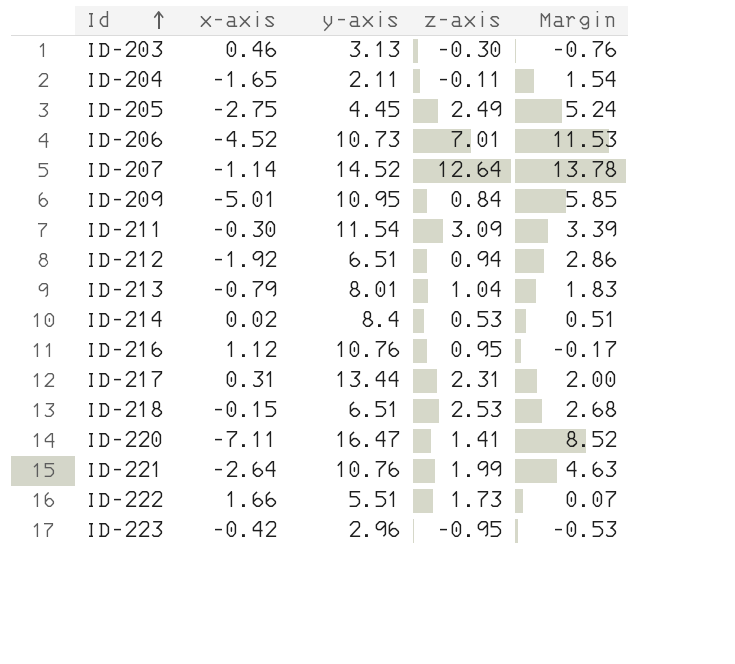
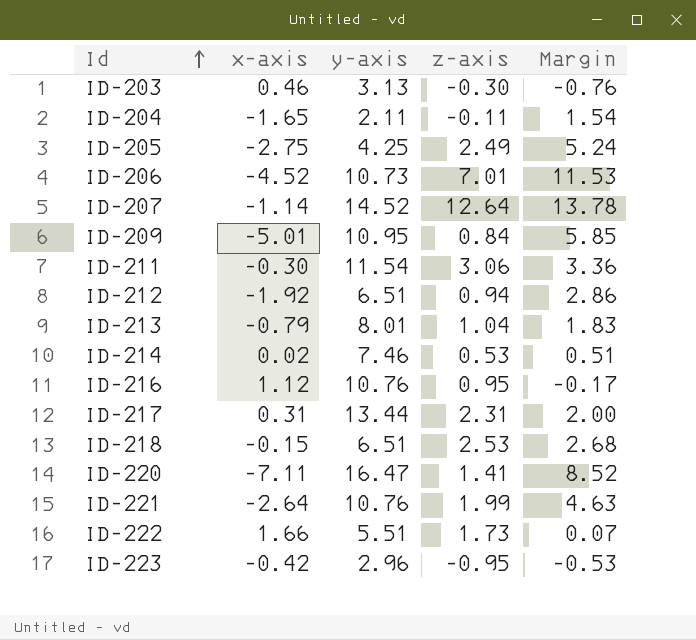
ID-205 | y-axis: 4.45 -> 4.25
ID-211 | z-axis: 3.09 -> 3.06
ID-211 | Margin: 3.39 -> 3.36
ID-214 | y-axis: 8.4 -> 7.46

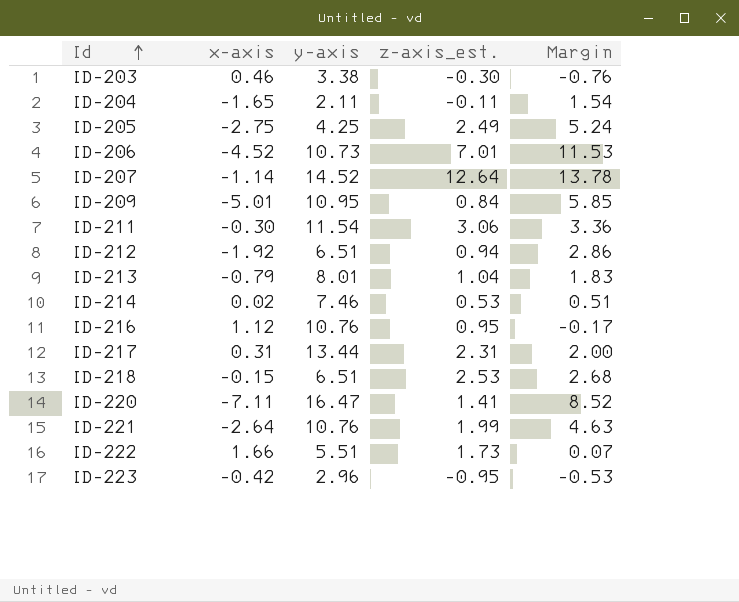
column name: z-axis -> z-axis_est.
ID-203 | y-axis: 3.13 -> 3.38

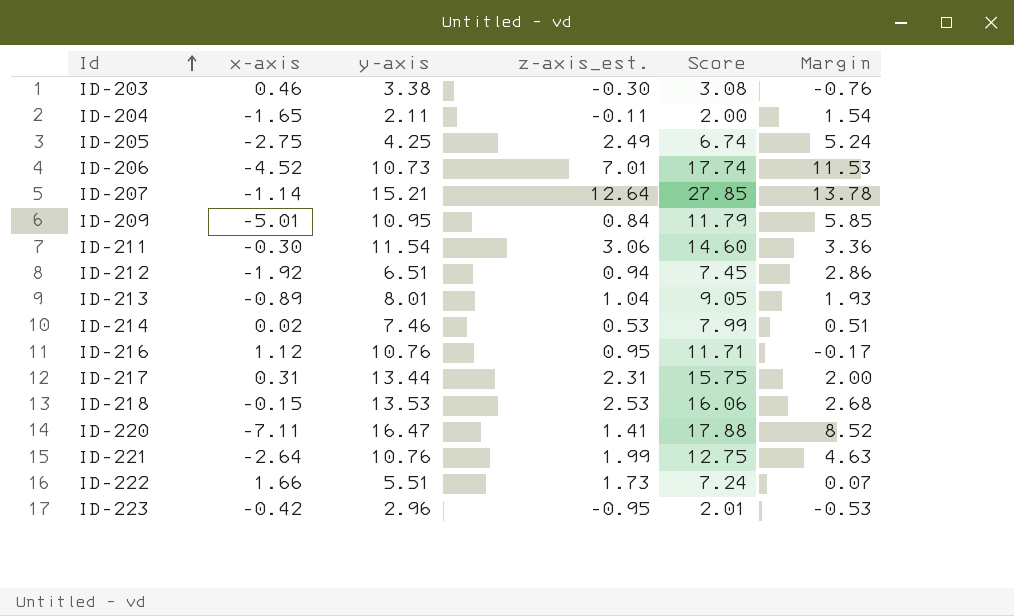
column Score | formula: none -> [y-axis] + [z-axis_est.]
ID-207 | y-axis: 14.52 -> 15.21
ID-213 | x-axis: -0.79 -> -0.89
ID-213 | Margin: 1.83 -> 1.93
ID-218 | y-axis: 6.51 -> 13.53

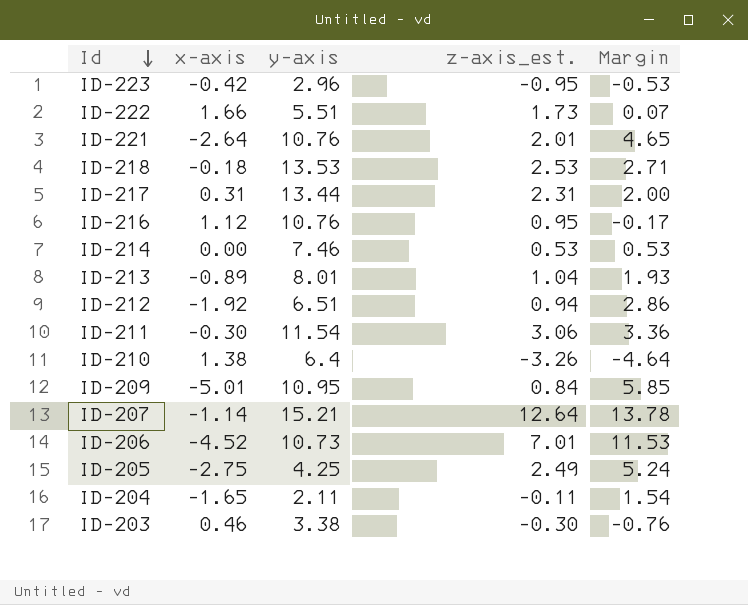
row order: Id ascending -> Id descending
column Score | formula: [y-axis] + [z-axis_est.] -> none
row ID-220: -7.11 | 16.47 | 1.41 | 17.88 | 8.52 -> none
ID-221 | z-axis_est.: 1.99 -> 2.01
ID-221 | Margin: 4.63 -> 4.65
ID-218 | x-axis: -0.15 -> -0.18
ID-218 | Margin: 2.68 -> 2.71
ID-214 | x-axis: 0.02 -> 0.00
ID-214 | Margin: 0.51 -> 0.53
row ID-210: none -> 1.38 | 6.4 | -3.26 | -4.64

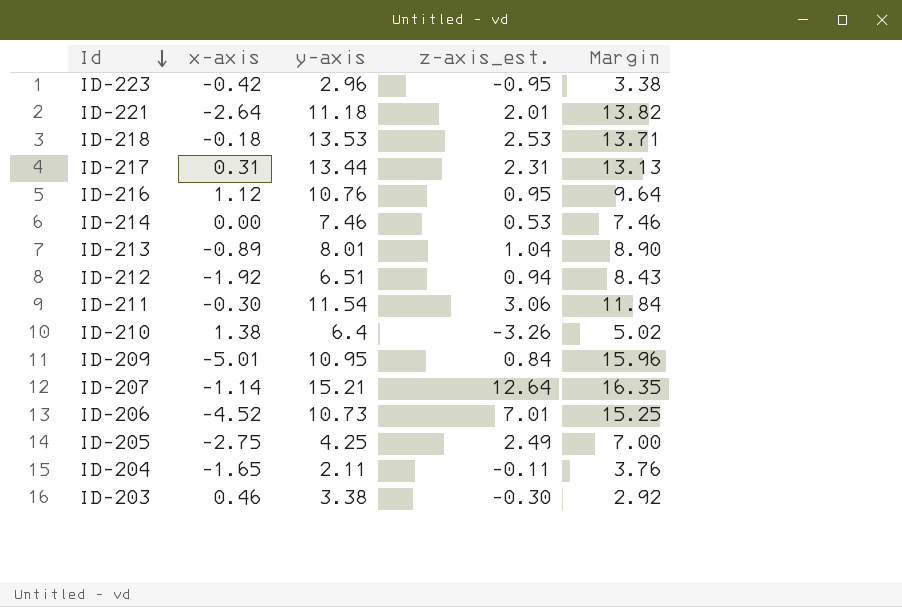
column Margin | formula: [z-axis_est.] - [x-axis] -> [y-axis] - [x-axis]
row ID-222: 1.66 | 5.51 | 1.73 | 0.07 -> none
ID-221 | y-axis: 10.76 -> 11.18

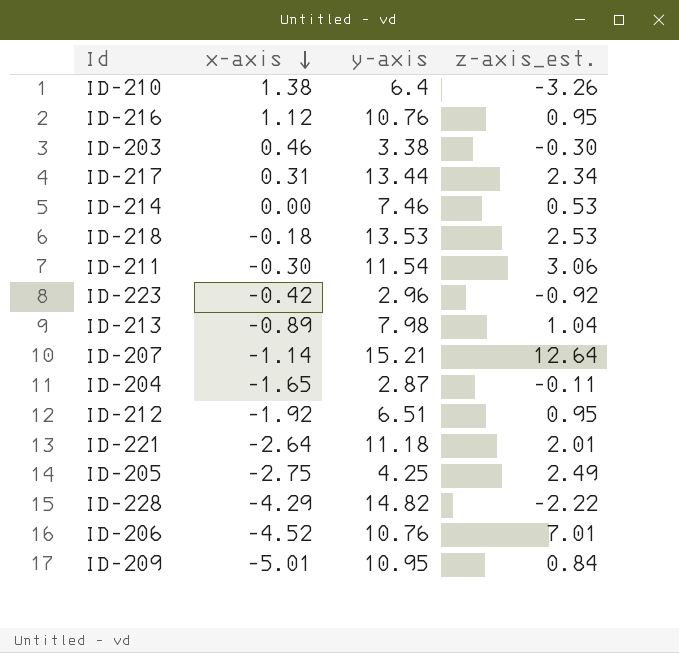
row order: Id descending -> x-axis descending
column Margin | formula: [y-axis] - [x-axis] -> none
ID-217 | z-axis_est.: 2.31 -> 2.34
ID-223 | z-axis_est.: -0.95 -> -0.92
ID-213 | y-axis: 8.01 -> 7.98
ID-204 | y-axis: 2.11 -> 2.87
ID-212 | z-axis_est.: 0.94 -> 0.95
row ID-228: none -> -4.29 | 14.82 | -2.22
ID-206 | y-axis: 10.73 -> 10.76

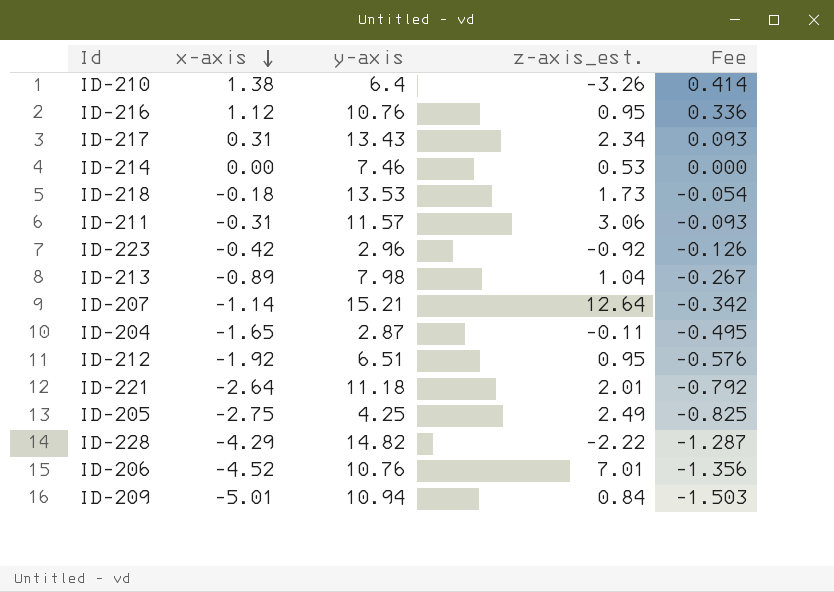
column Fee | formula: none -> [x-axis] * 0.3
row ID-203: 0.46 | 3.38 | -0.30 -> none
ID-217 | y-axis: 13.44 -> 13.43
ID-218 | z-axis_est.: 2.53 -> 1.73
ID-211 | x-axis: -0.30 -> -0.31
ID-211 | y-axis: 11.54 -> 11.57
ID-209 | y-axis: 10.95 -> 10.94

